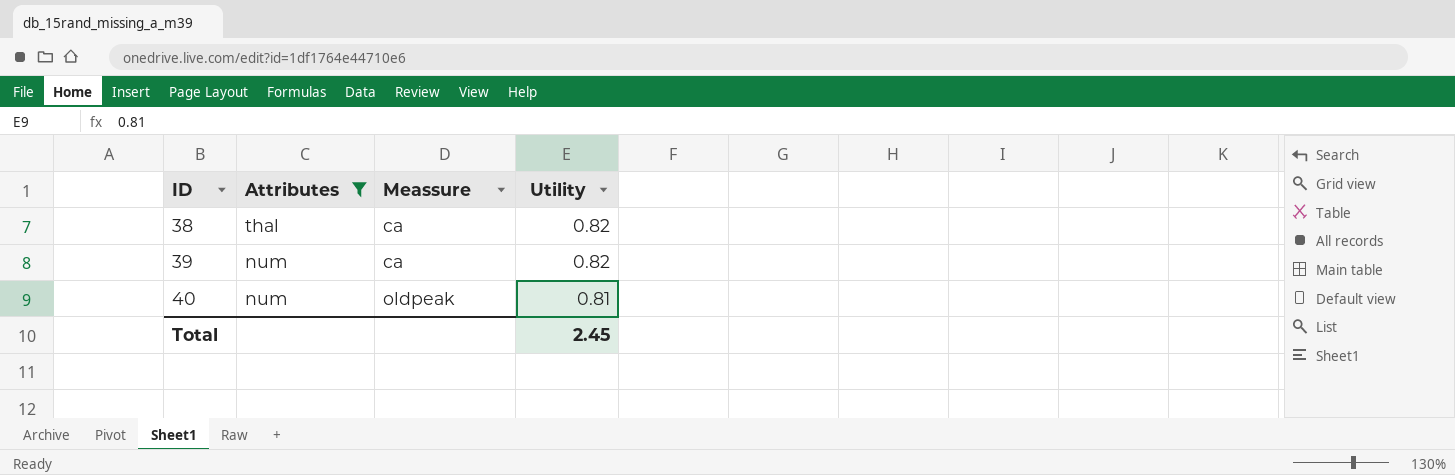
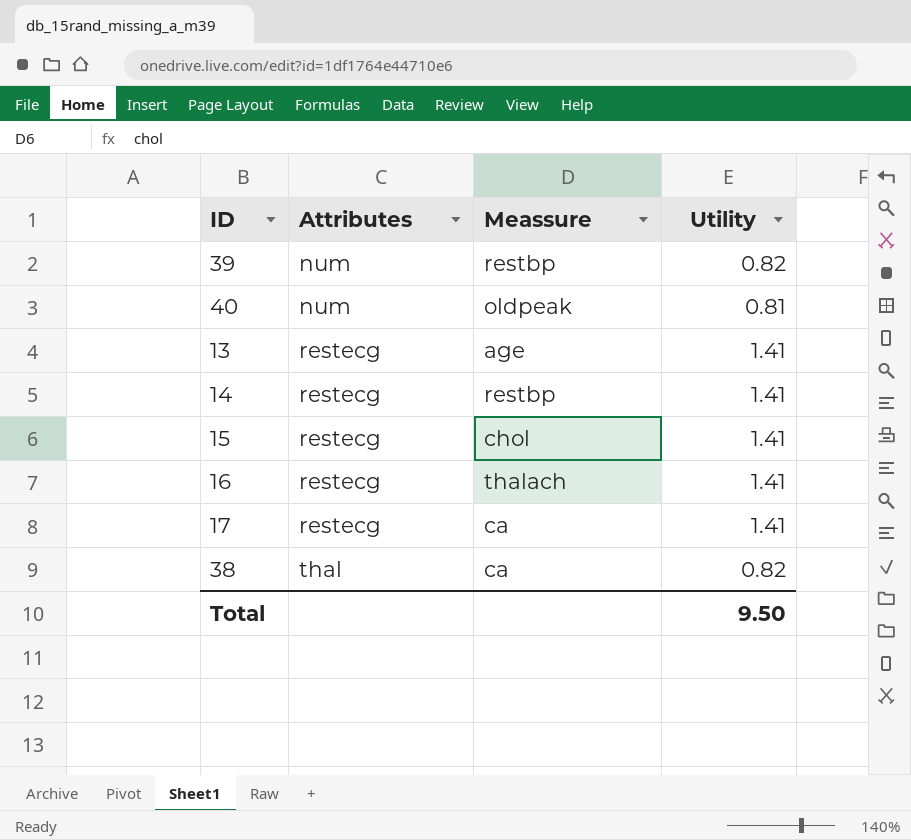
filter: Attributes != restecg -> none
row order: ID ascending -> Attributes ascending
39 | Meassure: ca -> restbp
Total | Utility: 2.45 -> 9.50

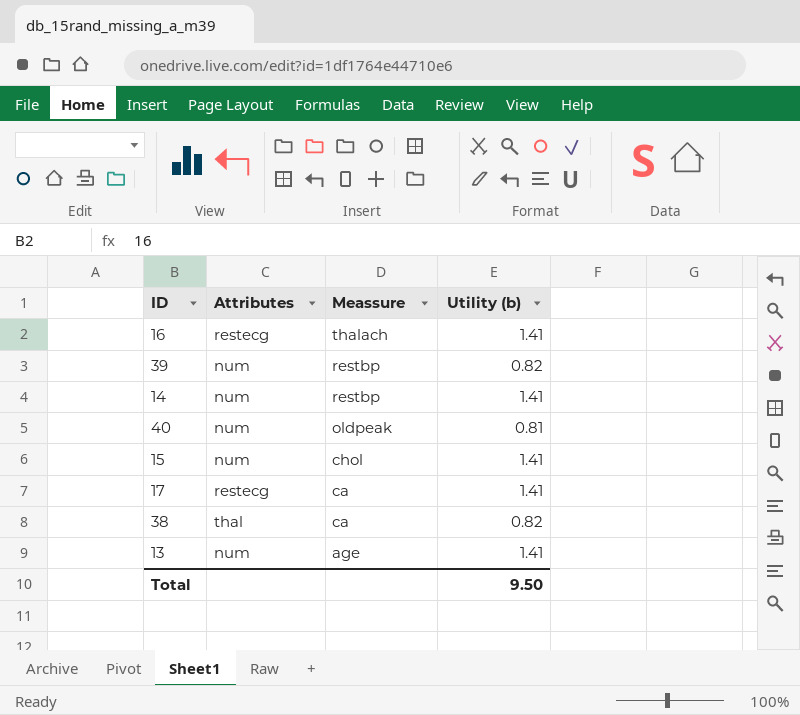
row order: Attributes ascending -> Meassure descending
column name: Utility -> Utility (b)
14 | Attributes: restecg -> num
15 | Attributes: restecg -> num
13 | Attributes: restecg -> num

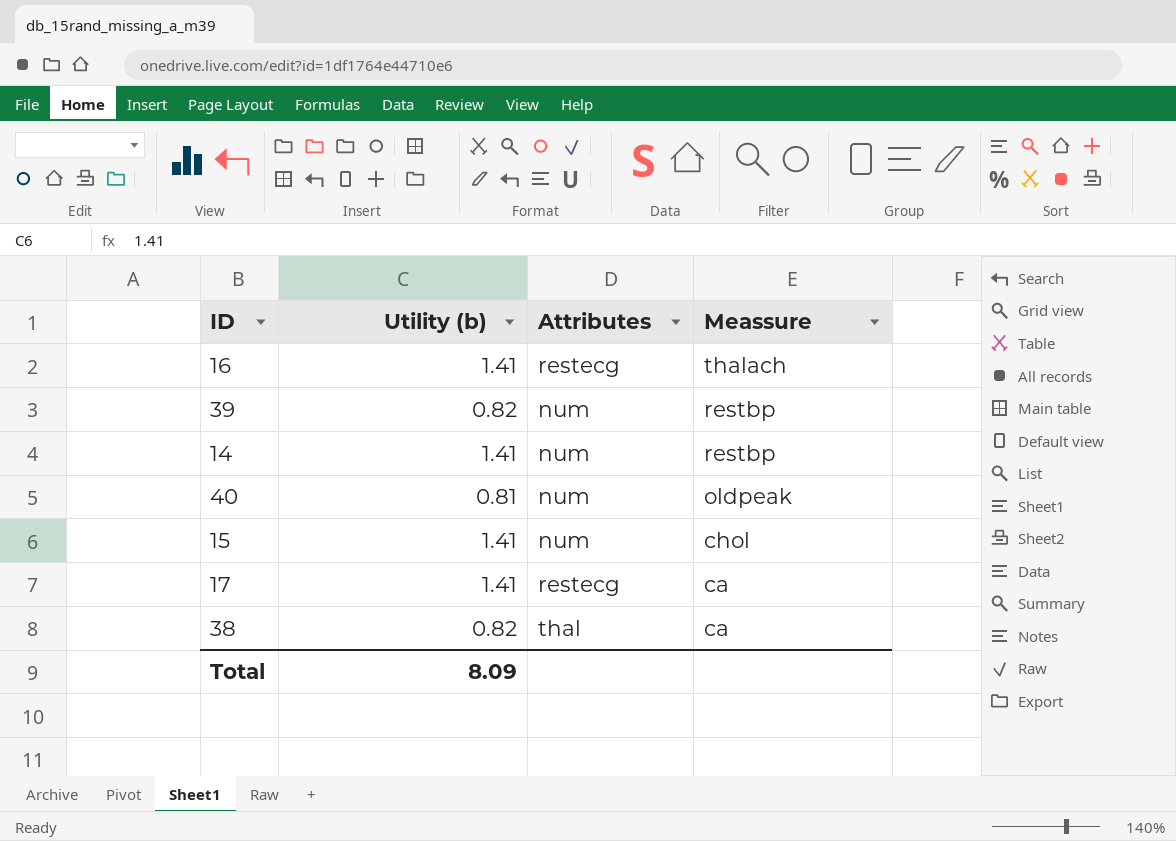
column Utility (b) | position: 4 -> 2
row 13: num | age | 1.41 -> none
Total | Utility (b): 9.50 -> 8.09

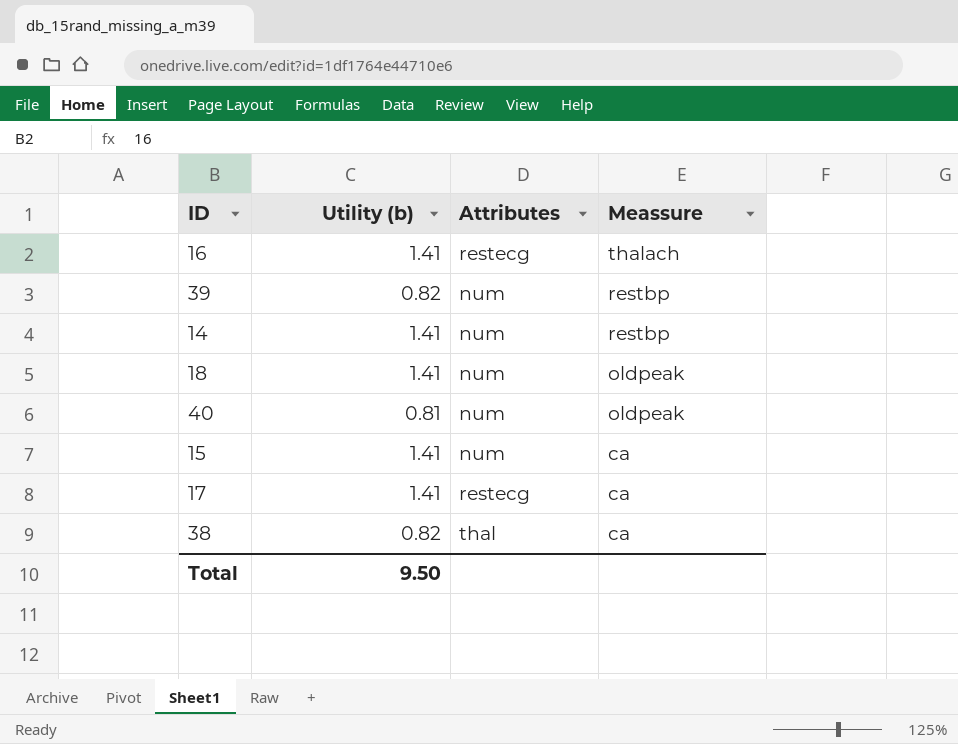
row 18: none -> 1.41 | num | oldpeak
15 | Meassure: chol -> ca
Total | Utility (b): 8.09 -> 9.50

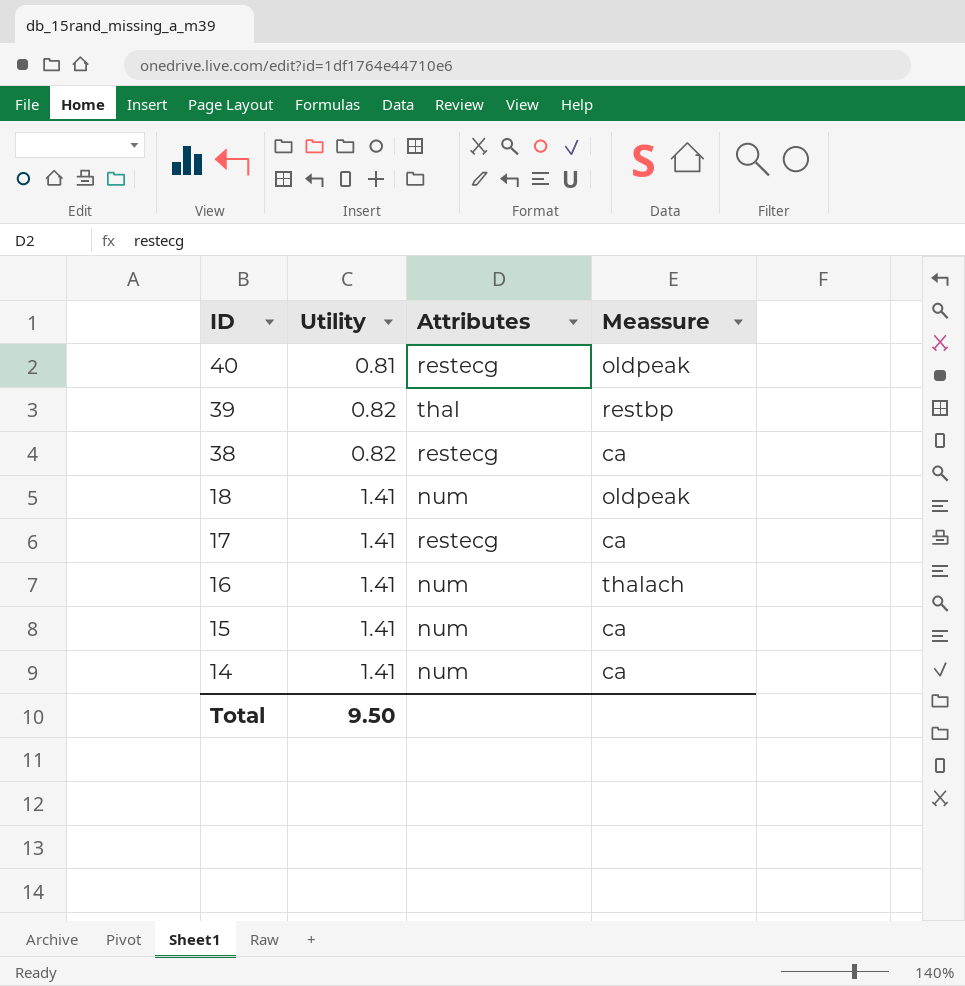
row order: Meassure descending -> ID descending
column name: Utility (b) -> Utility
40 | Attributes: num -> restecg
39 | Attributes: num -> thal
38 | Attributes: thal -> restecg
16 | Attributes: restecg -> num
14 | Meassure: restbp -> ca

